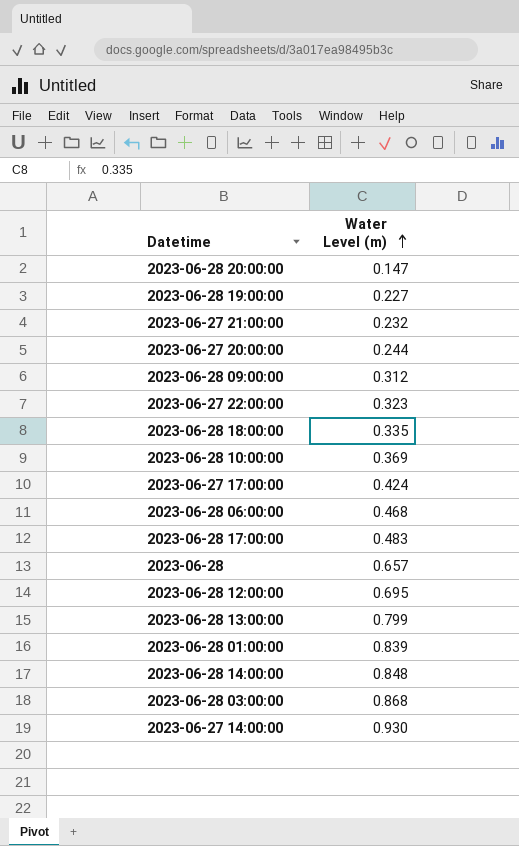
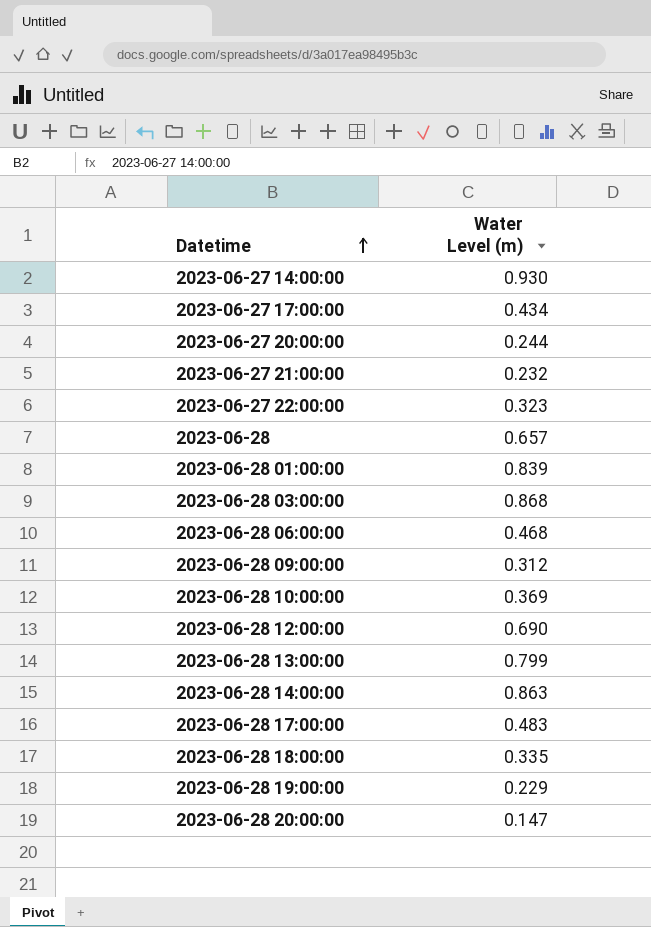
row order: Water Level (m) ascending -> Datetime ascending
2023-06-27 17:00:00 | Water Level (m): 0.424 -> 0.434
2023-06-28 12:00:00 | Water Level (m): 0.695 -> 0.690
2023-06-28 14:00:00 | Water Level (m): 0.848 -> 0.863
2023-06-28 19:00:00 | Water Level (m): 0.227 -> 0.229

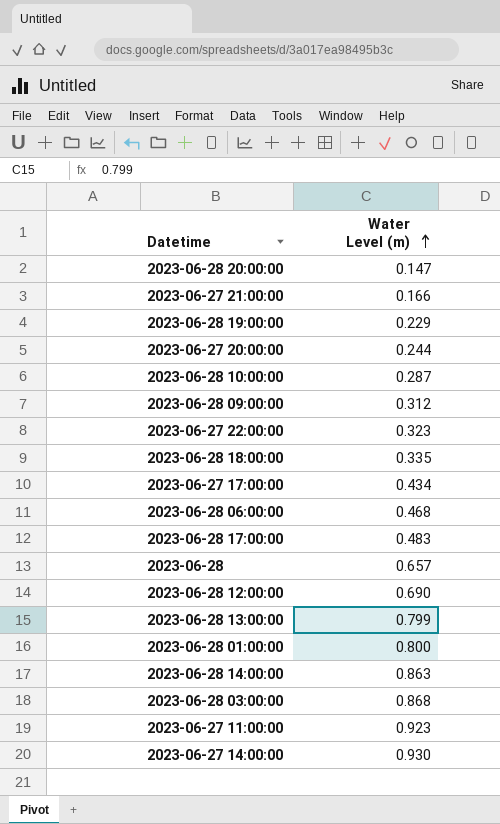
row order: Datetime ascending -> Water Level (m) ascending
2023-06-27 21:00:00 | Water Level (m): 0.232 -> 0.166
2023-06-28 10:00:00 | Water Level (m): 0.369 -> 0.287
2023-06-28 01:00:00 | Water Level (m): 0.839 -> 0.800
row 2023-06-27 11:00:00: none -> 0.923

